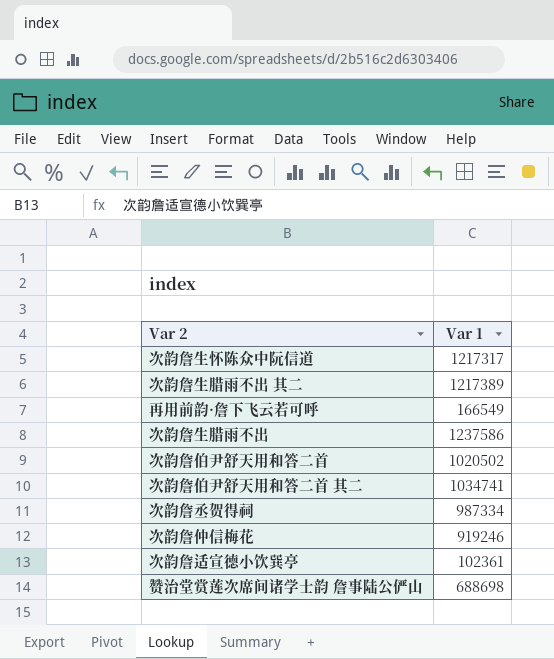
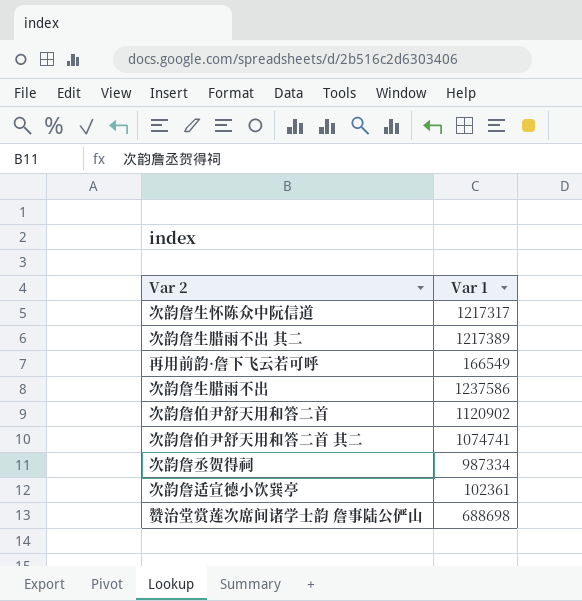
row 次韵詹仲信梅花: 919246 -> none
次韵詹伯尹舒天用和答二首 | Var 1: 1020502 -> 1120902
次韵詹伯尹舒天用和答二首 其二 | Var 1: 1034741 -> 1074741

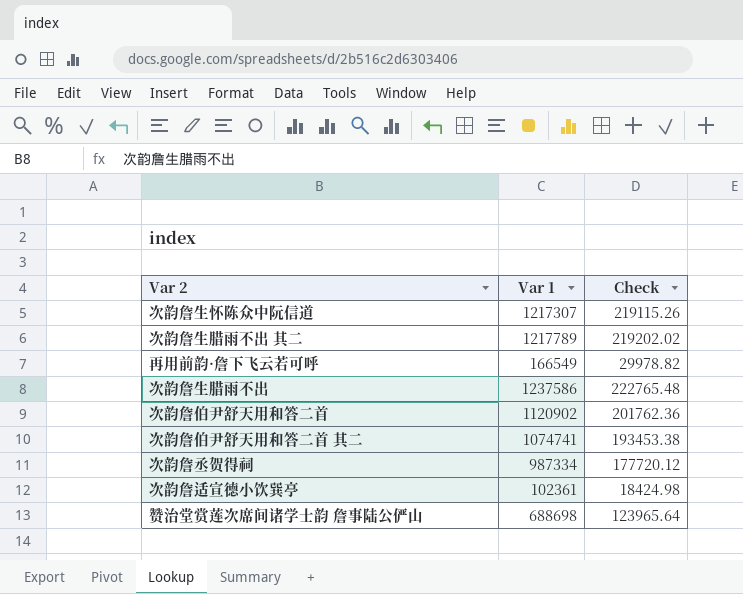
column Check | formula: none -> [Var 1] * 0.18
次韵詹生怀陈众中阮信道 | Var 1: 1217317 -> 1217307
次韵詹生腊雨不出 其二 | Var 1: 1217389 -> 1217789

